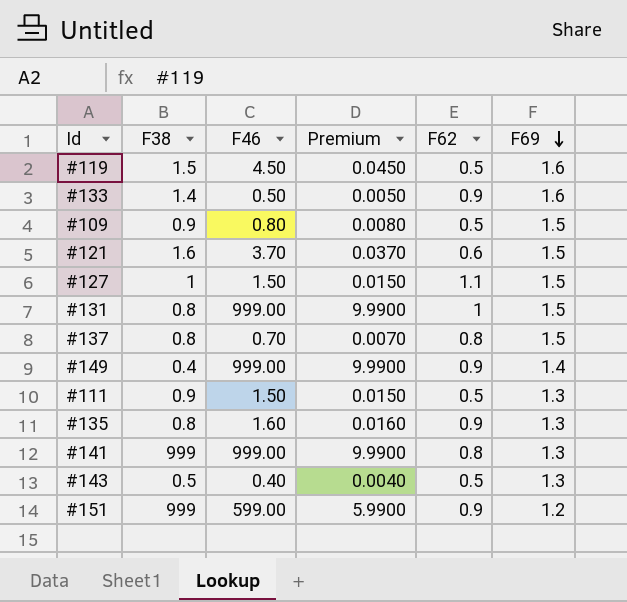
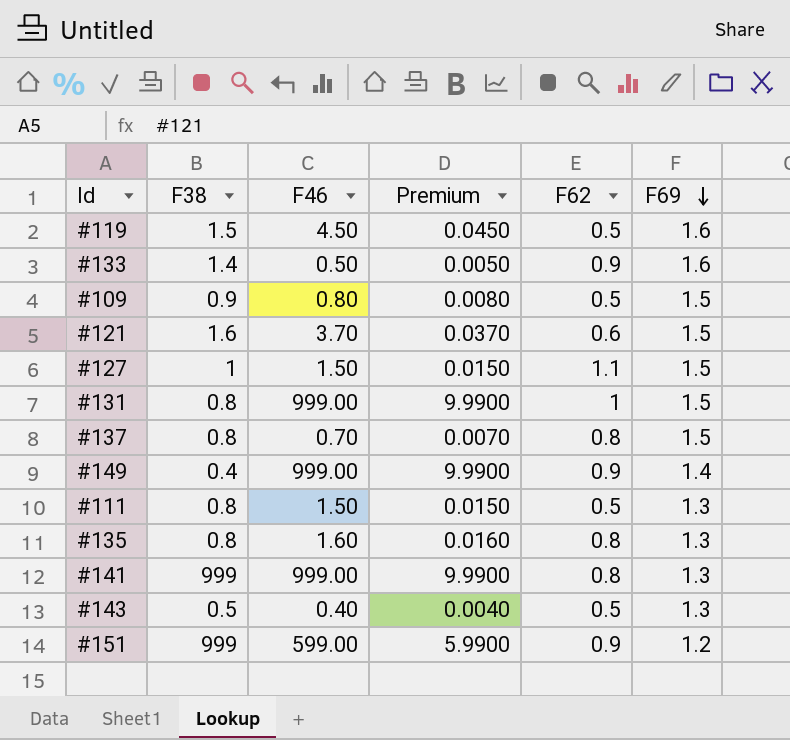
#111 | F38: 0.9 -> 0.8
#135 | F62: 0.9 -> 0.8

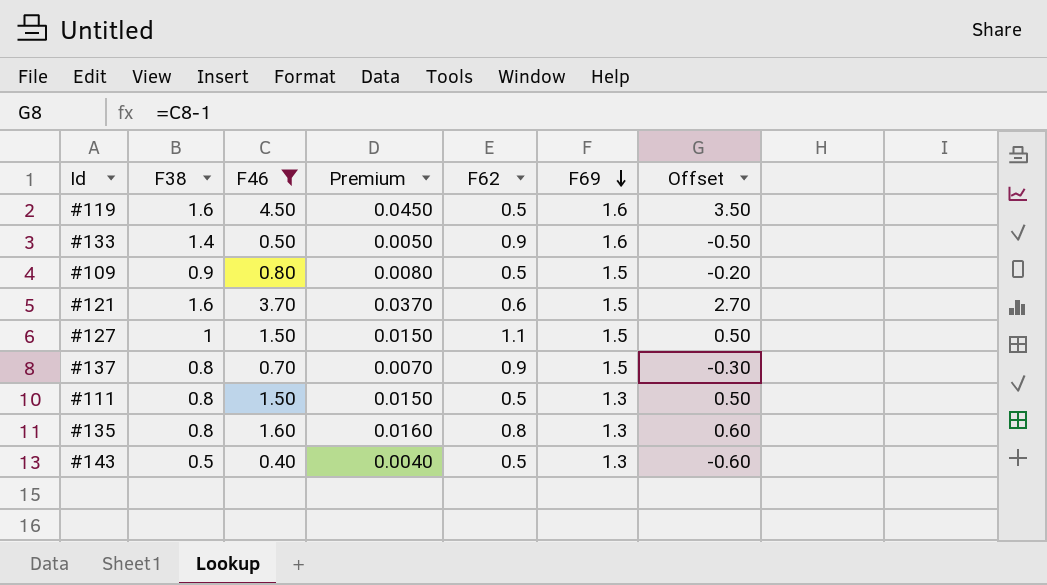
filter: none -> F46 <= 4.50
column Offset | formula: none -> [F46] - 1
#119 | F38: 1.5 -> 1.6
#137 | F62: 0.8 -> 0.9

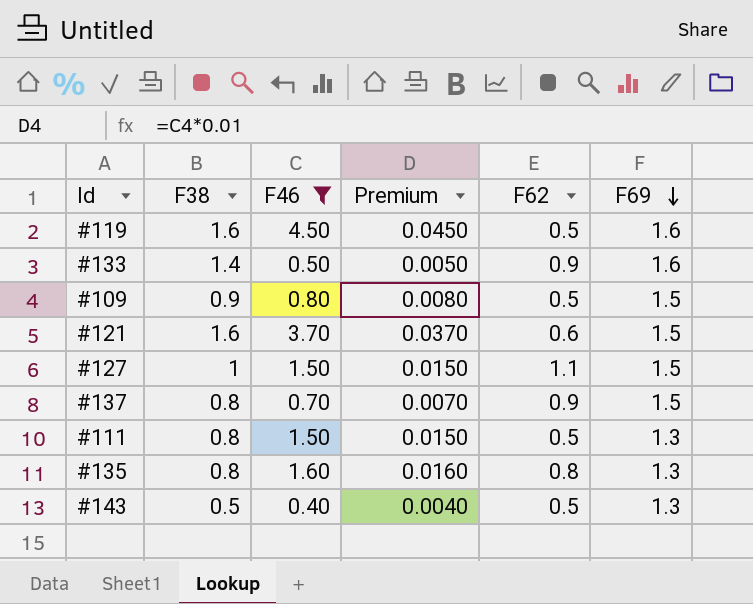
column Offset | formula: [F46] - 1 -> none

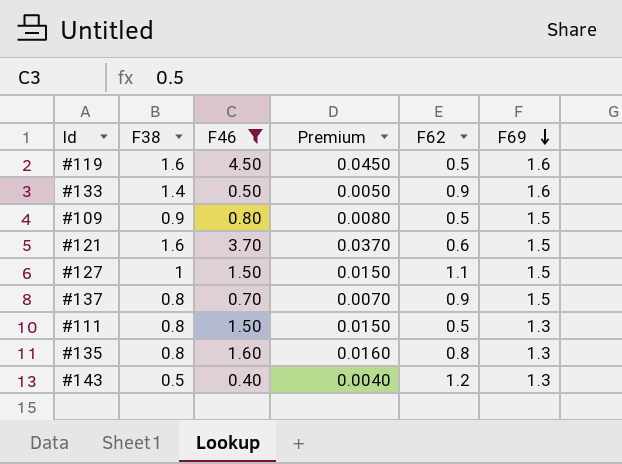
#143 | F62: 0.5 -> 1.2

